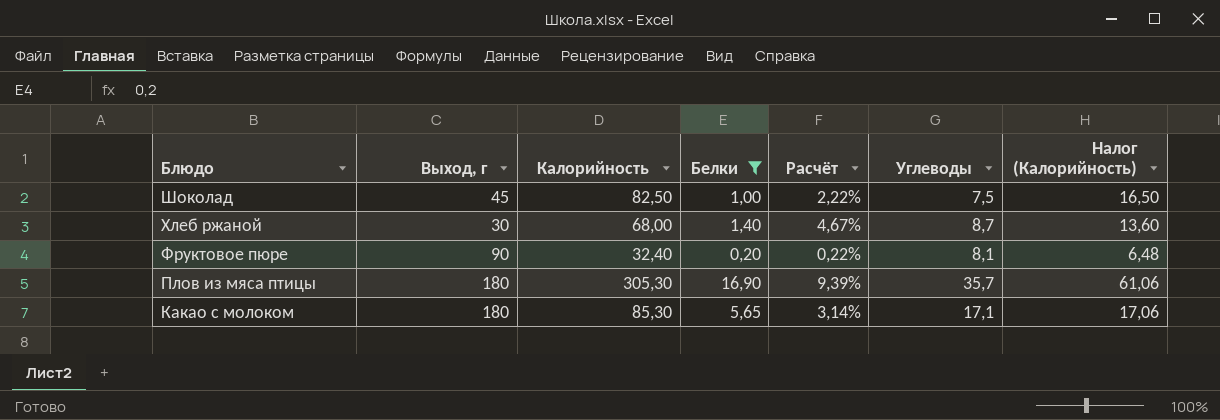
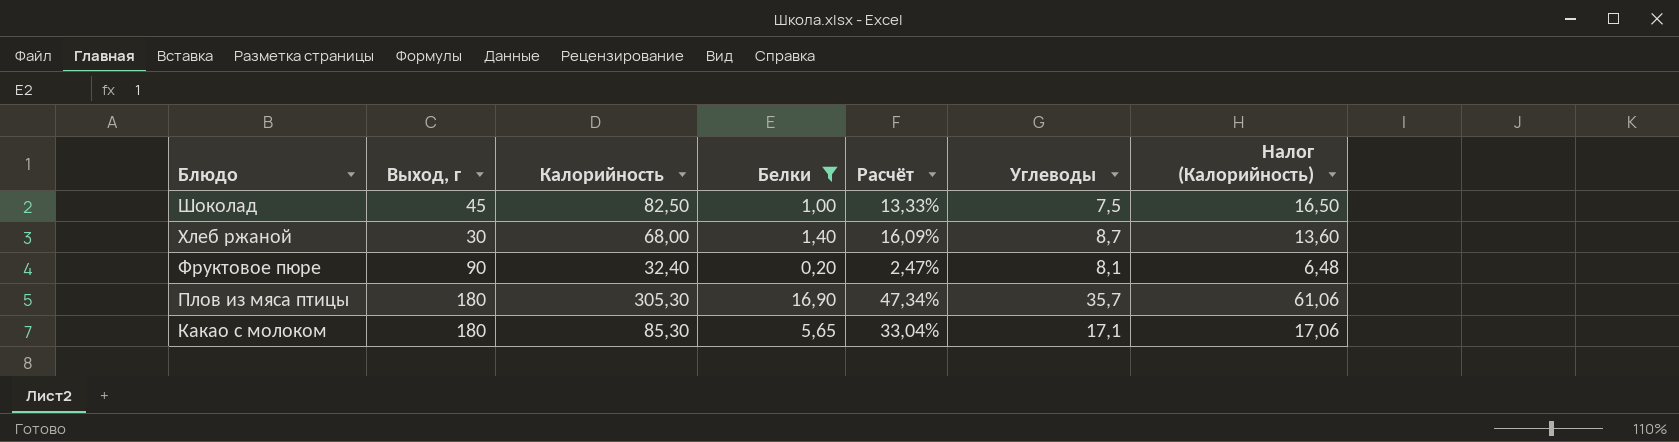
column Расчёт | formula: [Белки] / [Выход, г] -> [Белки] / [Углеводы]

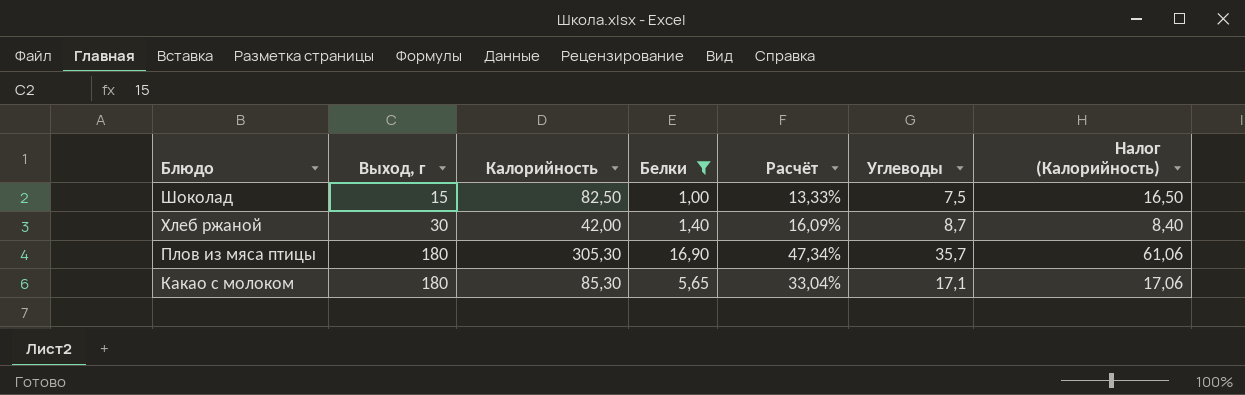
row Фруктовое пюре: 90 | 32,40 | 0,20 | 2,47% | 8,1 | 6,48 -> none
Шоколад | Выход, г: 45 -> 15
Хлеб ржаной | Калорийность: 68,00 -> 42,00
Хлеб ржаной | Налог (Калорийность): 13,60 -> 8,40

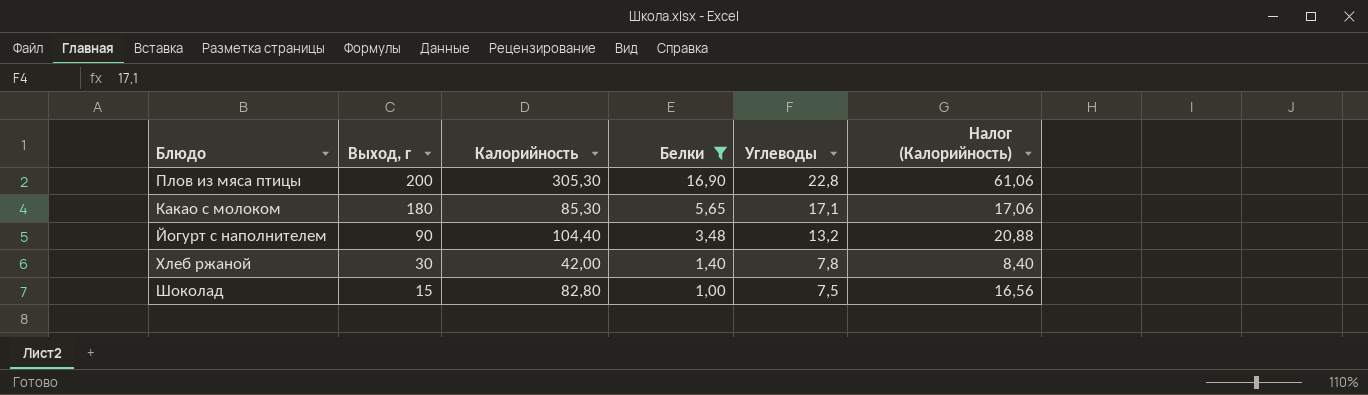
row order: Блюдо descending -> Выход, г descending
column Расчёт | formula: [Белки] / [Углеводы] -> none
Плов из мяса птицы | Выход, г: 180 -> 200
Плов из мяса птицы | Углеводы: 35,7 -> 22,8
row Йогурт с наполнителем: none -> 90 | 104,40 | 3,48 | 13,2 | 20,88
Хлеб ржаной | Углеводы: 8,7 -> 7,8
Шоколад | Калорийность: 82,50 -> 82,80
Шоколад | Налог (Калорийность): 16,50 -> 16,56

